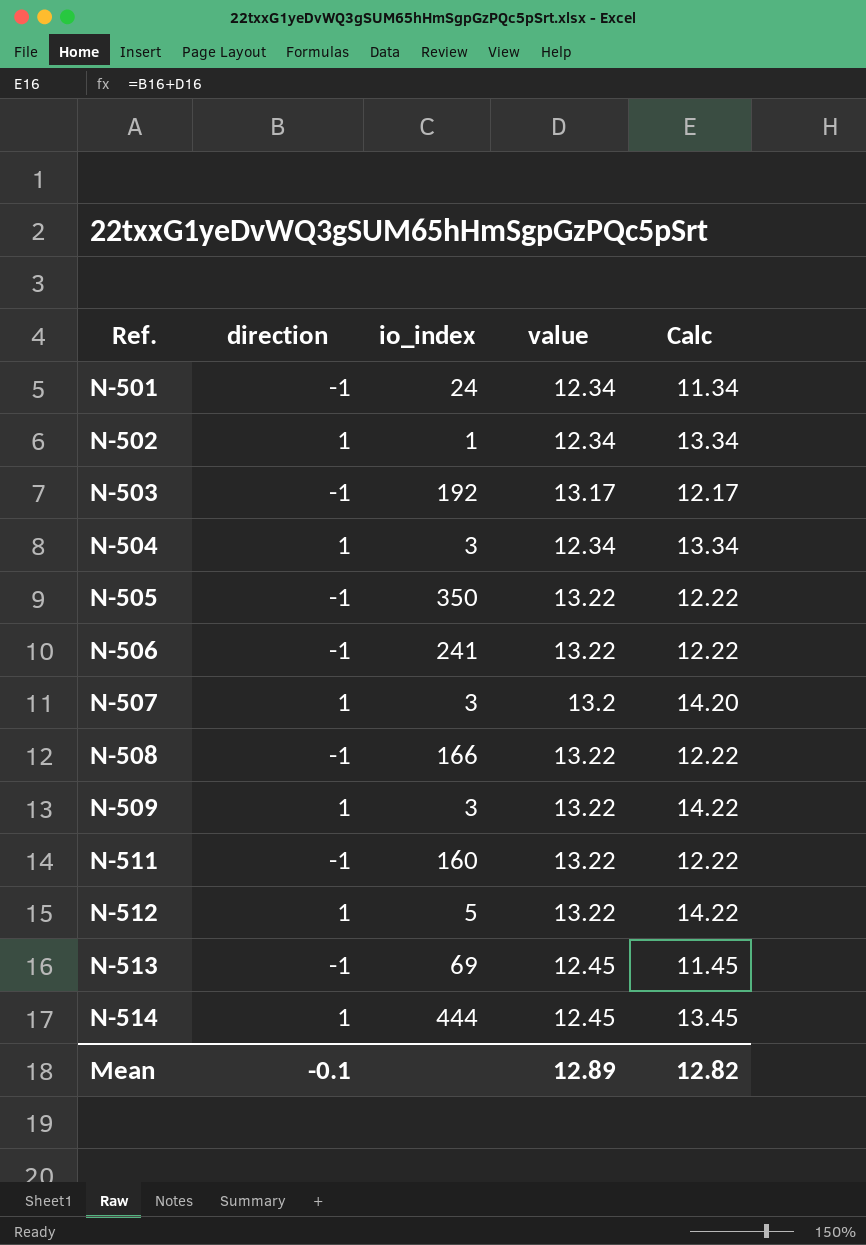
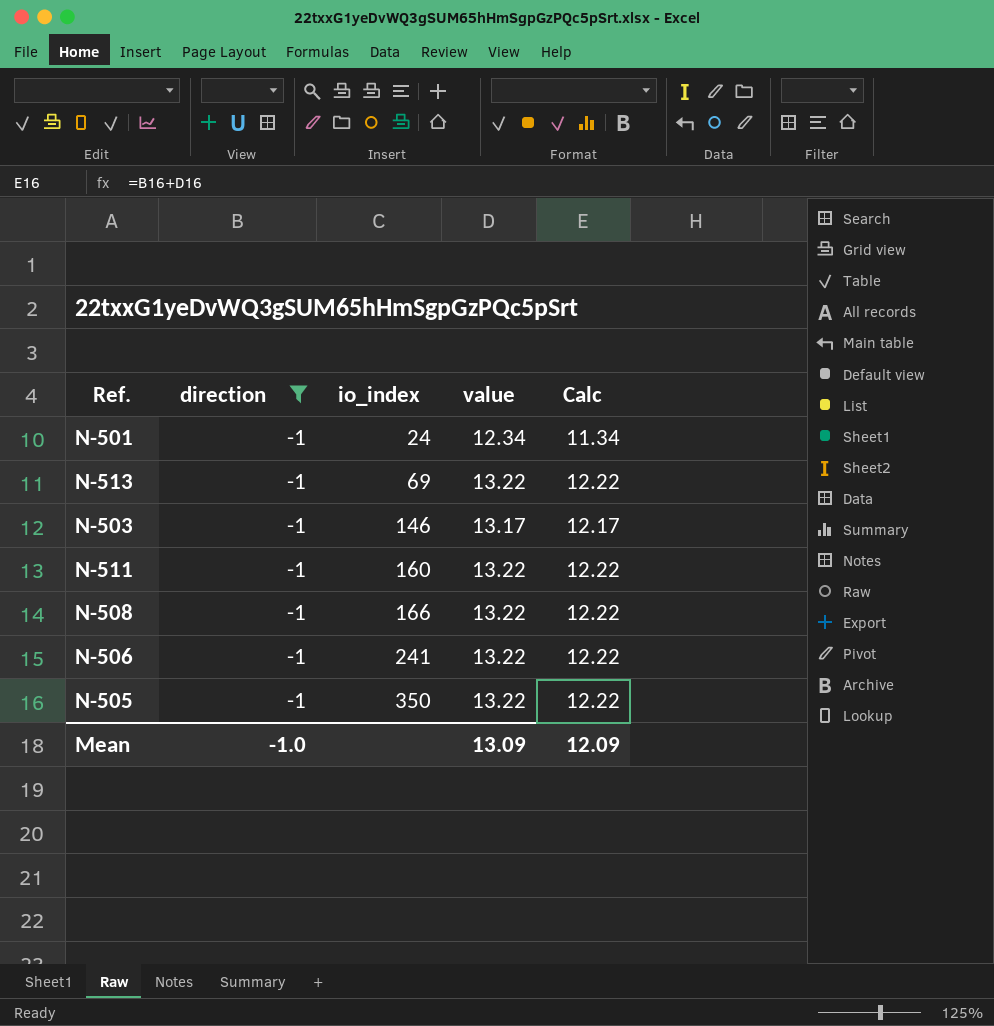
filter: none -> direction = -1
row order: Ref. ascending -> io_index ascending
N-513 | value: 12.45 -> 13.22
N-513 | Calc: 11.45 -> 12.22
N-503 | io_index: 192 -> 146
Mean | direction: -0.1 -> -1.0
Mean | value: 12.89 -> 13.09
Mean | Calc: 12.82 -> 12.09

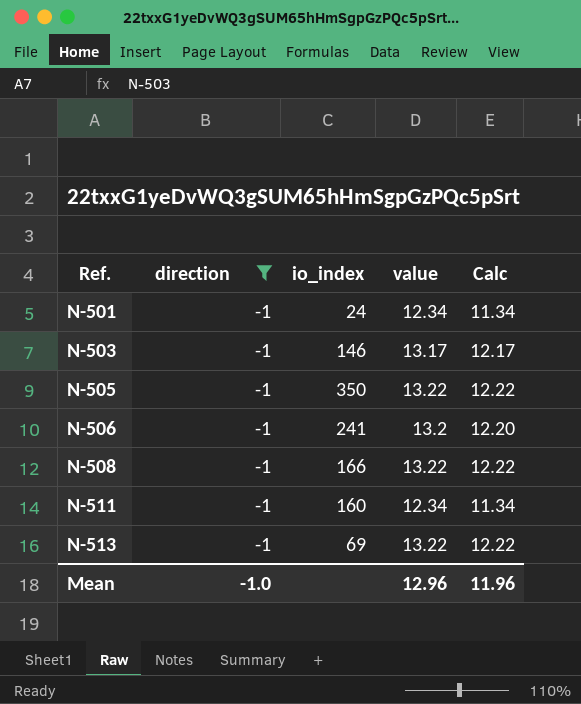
row order: io_index ascending -> Ref. ascending
N-506 | value: 13.22 -> 13.2
N-506 | Calc: 12.22 -> 12.20
N-511 | value: 13.22 -> 12.34
N-511 | Calc: 12.22 -> 11.34
Mean | value: 13.09 -> 12.96
Mean | Calc: 12.09 -> 11.96

